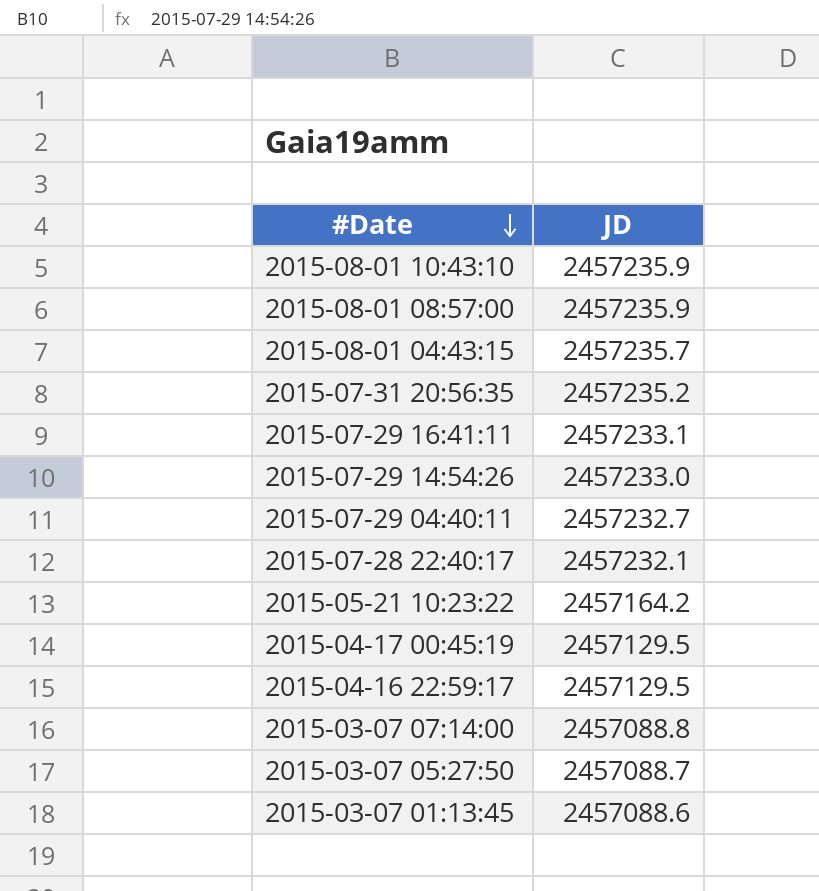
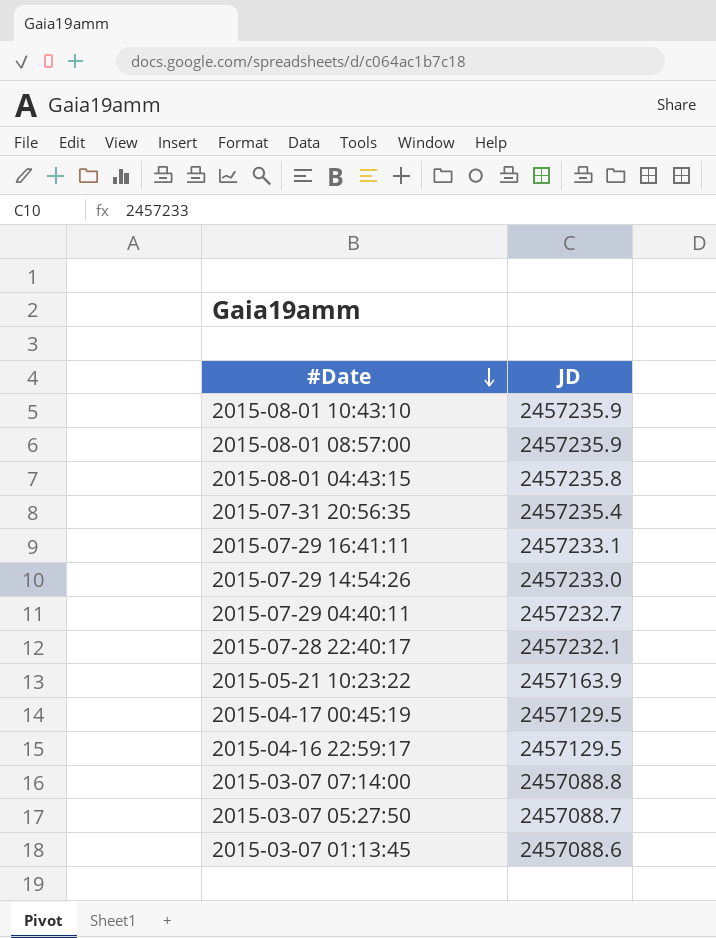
2015-08-01 04:43:15 | JD: 2457235.7 -> 2457235.8
2015-07-31 20:56:35 | JD: 2457235.2 -> 2457235.4
2015-05-21 10:23:22 | JD: 2457164.2 -> 2457163.9

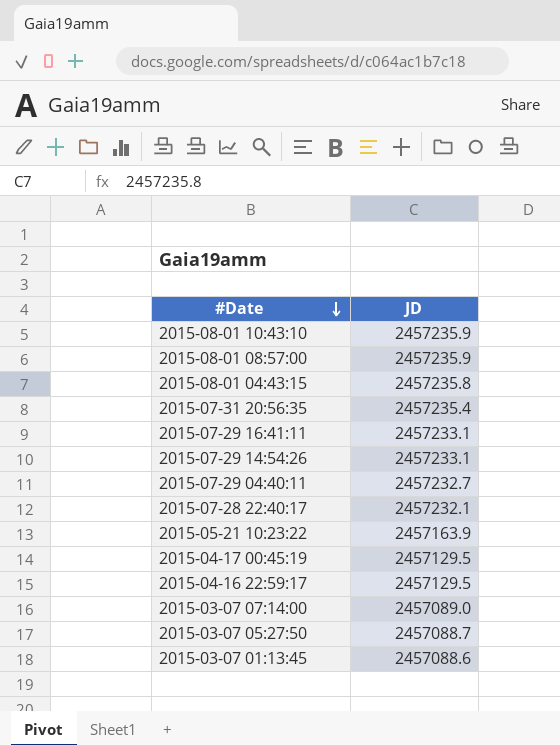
2015-07-29 14:54:26 | JD: 2457233.0 -> 2457233.1
2015-03-07 07:14:00 | JD: 2457088.8 -> 2457089.0

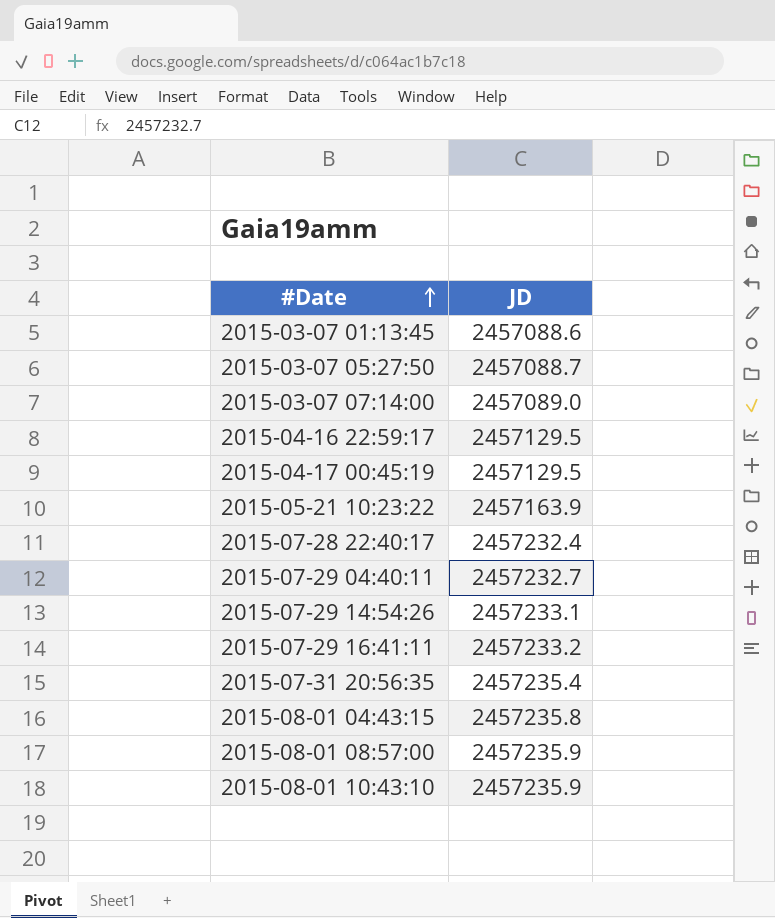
row order: #Date descending -> #Date ascending
2015-07-28 22:40:17 | JD: 2457232.1 -> 2457232.4
2015-07-29 16:41:11 | JD: 2457233.1 -> 2457233.2

